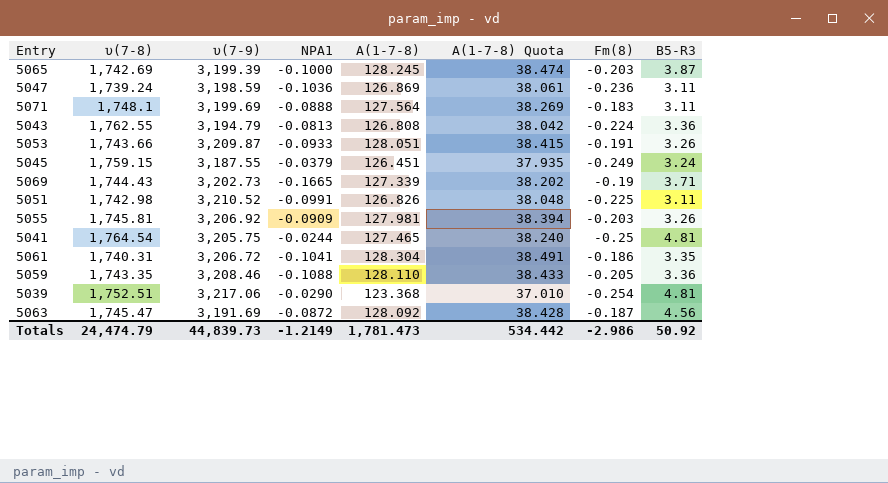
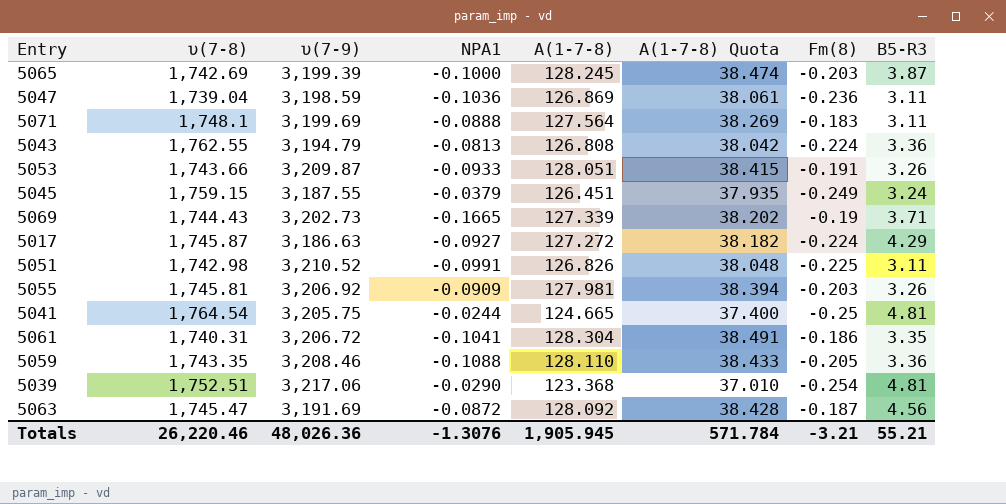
5047 | υ(7-8): 1,739.24 -> 1,739.04
row 5017: none -> 1,745.87 | 3,186.63 | -0.0927 | 127.272 | 38.182 | -0.224 | 4.29
5041 | A(1-7-8): 127.465 -> 124.665
5041 | A(1-7-8) Quota: 38.240 -> 37.400
Totals | υ(7-8): 24,474.79 -> 26,220.46
Totals | υ(7-9): 44,839.73 -> 48,026.36
Totals | NPA1: -1.2149 -> -1.3076
Totals | A(1-7-8): 1,781.473 -> 1,905.945
Totals | A(1-7-8) Quota: 534.442 -> 571.784
Totals | Fm(8): -2.986 -> -3.21
Totals | B5-R3: 50.92 -> 55.21

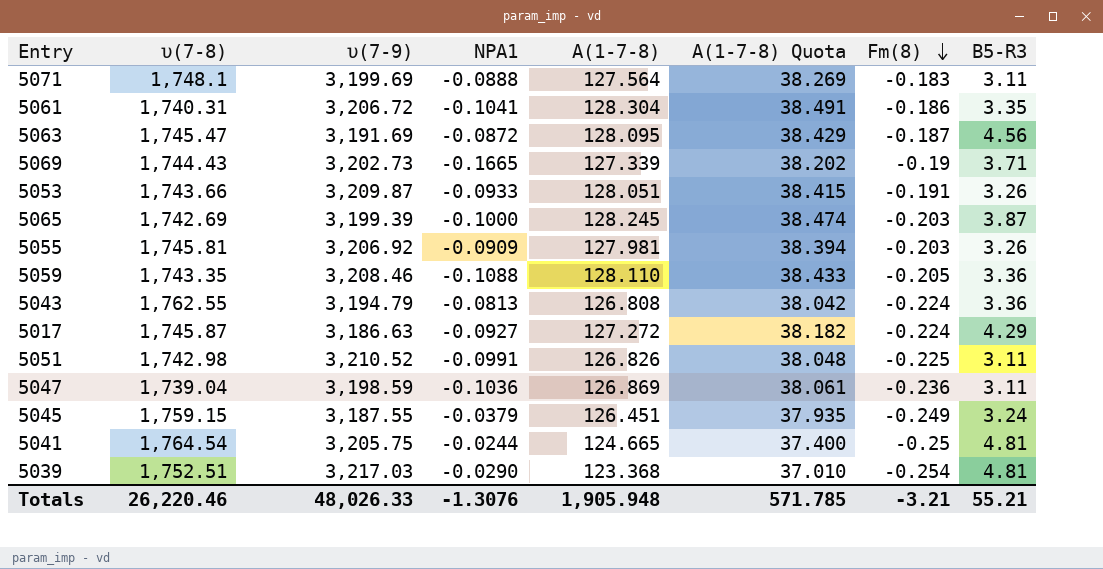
row order: none -> Fm(8) descending
5063 | A(1-7-8): 128.092 -> 128.095
5063 | A(1-7-8) Quota: 38.428 -> 38.429
5039 | υ(7-9): 3,217.06 -> 3,217.03
Totals | υ(7-9): 48,026.36 -> 48,026.33
Totals | A(1-7-8): 1,905.945 -> 1,905.948
Totals | A(1-7-8) Quota: 571.784 -> 571.785

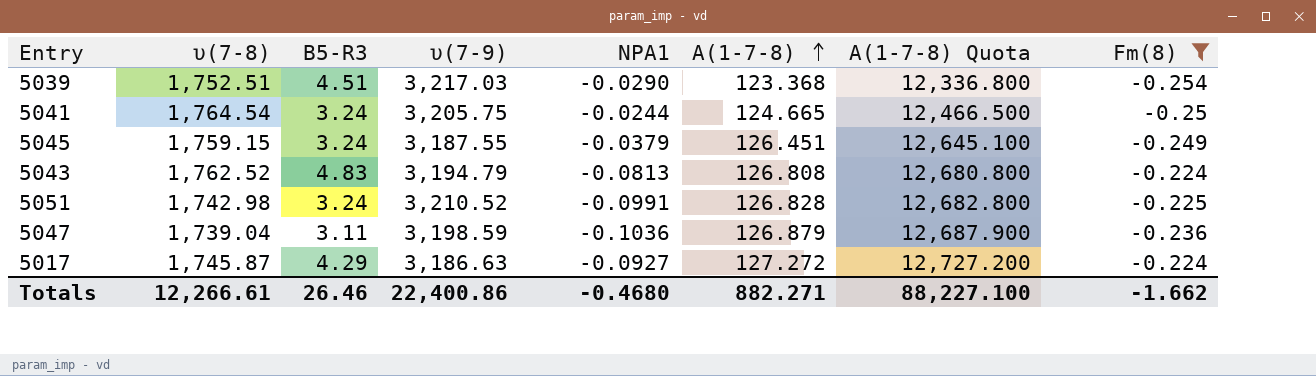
filter: none -> Fm(8) <= -0.224
row order: Fm(8) descending -> A(1-7-8) ascending
column B5-R3 | position: 8 -> 3
column A(1-7-8) Quota | formula: [A(1-7-8)] * 0.3 -> [A(1-7-8)] * 100
5039 | B5-R3: 4.81 -> 4.51
5041 | B5-R3: 4.81 -> 3.24
5043 | υ(7-8): 1,762.55 -> 1,762.52
5043 | B5-R3: 3.36 -> 4.83
5051 | B5-R3: 3.11 -> 3.24
5051 | A(1-7-8): 126.826 -> 126.828
5047 | A(1-7-8): 126.869 -> 126.879
Totals | υ(7-8): 26,220.46 -> 12,266.61
Totals | B5-R3: 55.21 -> 26.46
Totals | υ(7-9): 48,026.33 -> 22,400.86
Totals | NPA1: -1.3076 -> -0.4680
Totals | A(1-7-8): 1,905.948 -> 882.271
Totals | A(1-7-8) Quota: 571.785 -> 88,227.100
Totals | Fm(8): -3.21 -> -1.662

